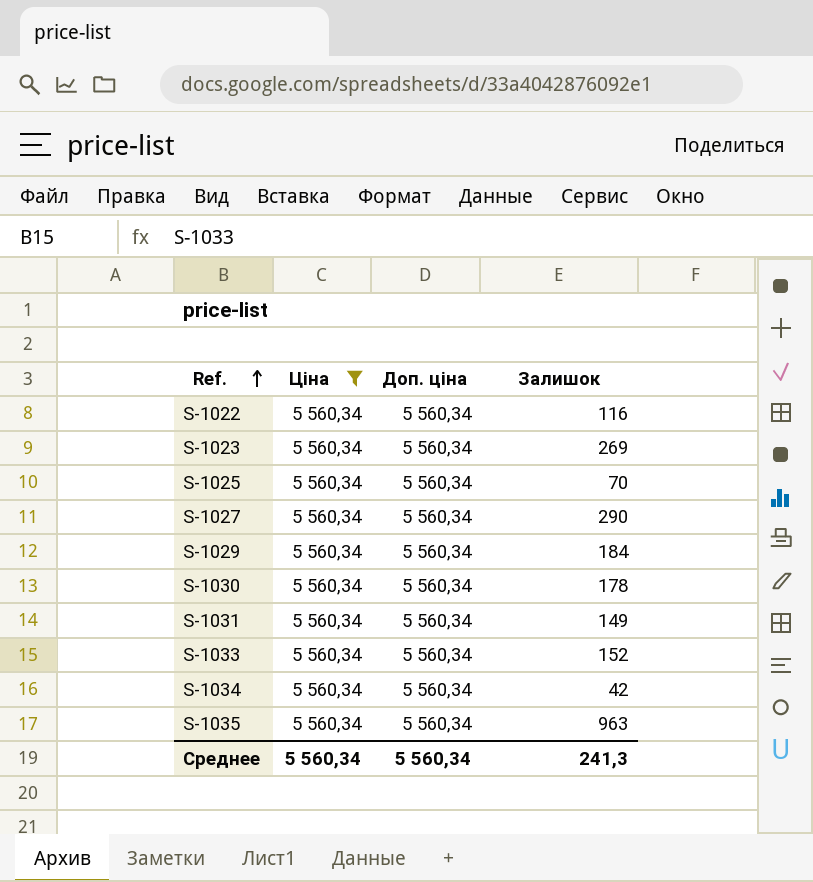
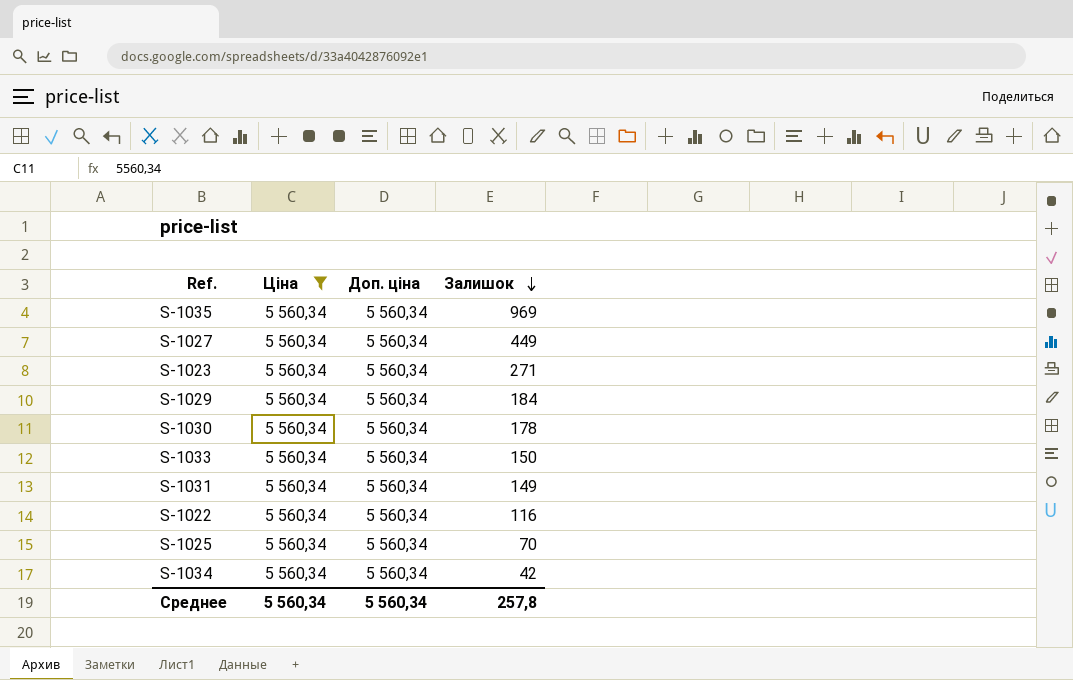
row order: Ref. ascending -> Залишок descending
S-1035 | Залишок: 963 -> 969
S-1027 | Залишок: 290 -> 449
S-1023 | Залишок: 269 -> 271
S-1033 | Залишок: 152 -> 150
Среднее | Залишок: 241,3 -> 257,8

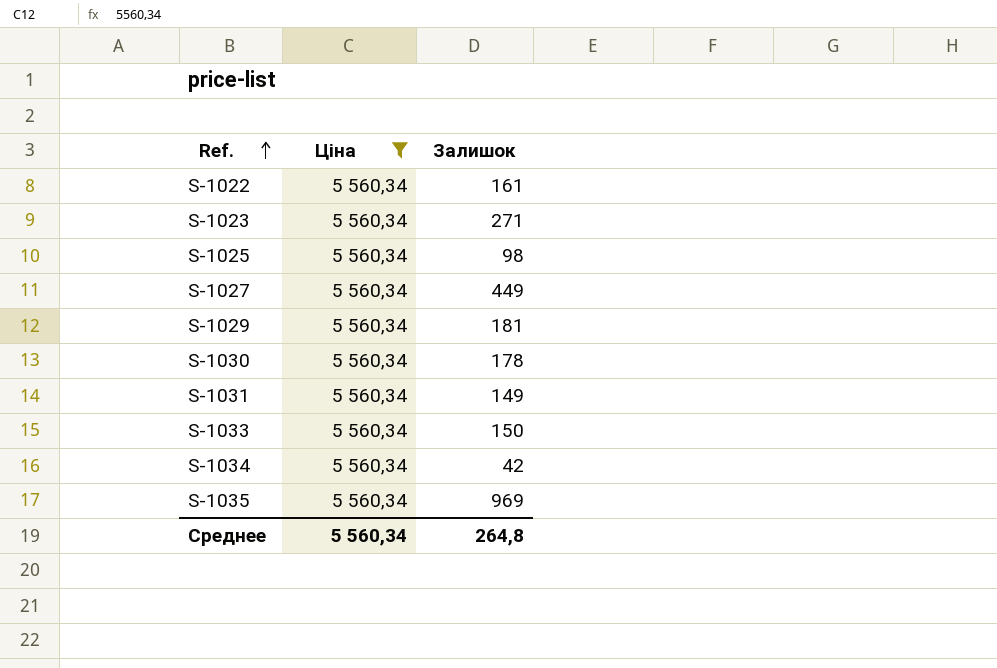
row order: Залишок descending -> Ref. ascending
column Доп. ціна | position: 3 -> none
S-1022 | Залишок: 116 -> 161
S-1025 | Залишок: 70 -> 98
S-1029 | Залишок: 184 -> 181
Среднее | Залишок: 257,8 -> 264,8

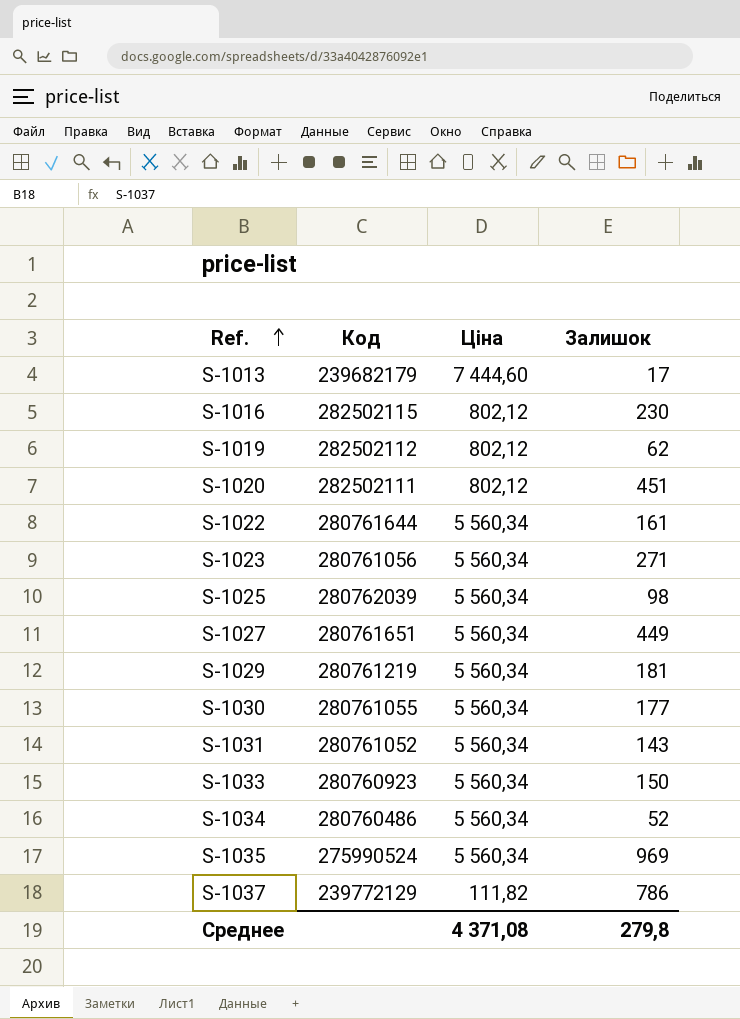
filter: Ціна = 5 560,34 -> none
column Код | position: none -> 2
S-1030 | Залишок: 178 -> 177
S-1031 | Залишок: 149 -> 143
S-1034 | Залишок: 42 -> 52
Среднее | Ціна: 5 560,34 -> 4 371,08
Среднее | Залишок: 264,8 -> 279,8

